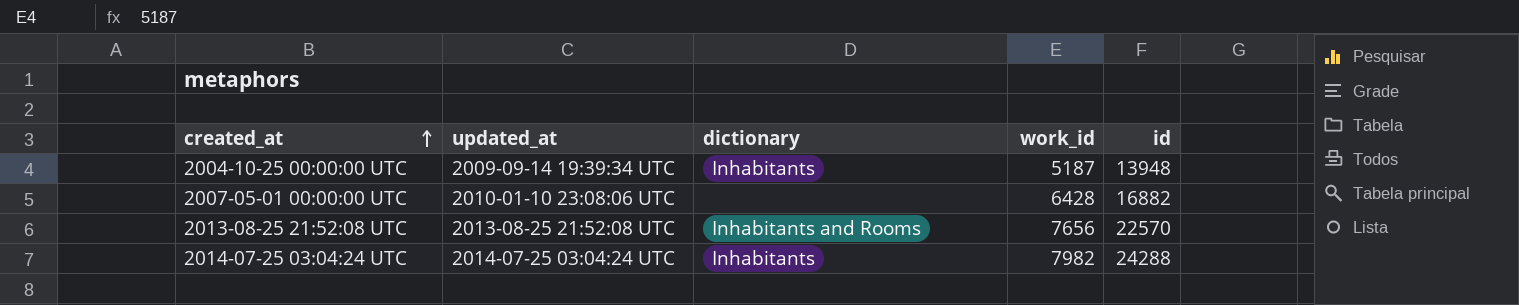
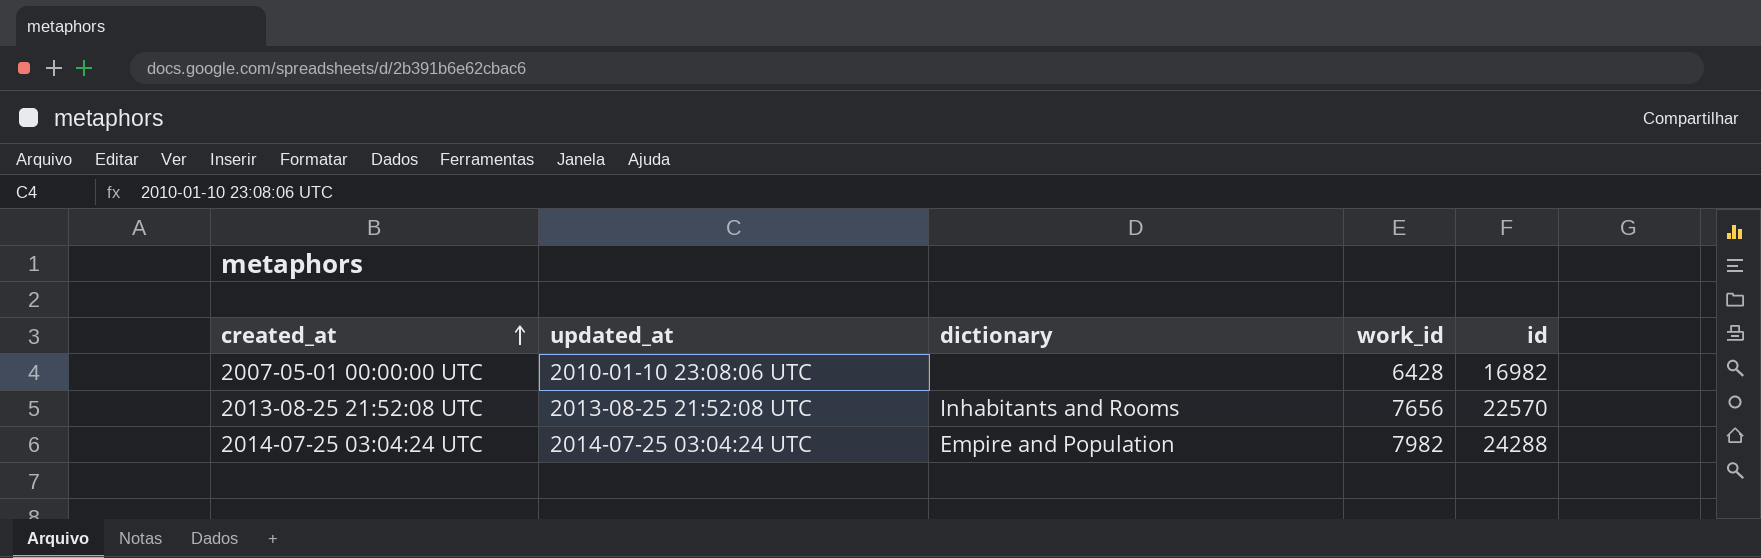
row 2004-10-25 00:00:00 UTC: 2009-09-14 19:39:34 UTC | Inhabitants | 5187 | 13948 -> none
2007-05-01 00:00:00 UTC | id: 16882 -> 16982
2014-07-25 03:04:24 UTC | dictionary: Inhabitants -> Empire and Population

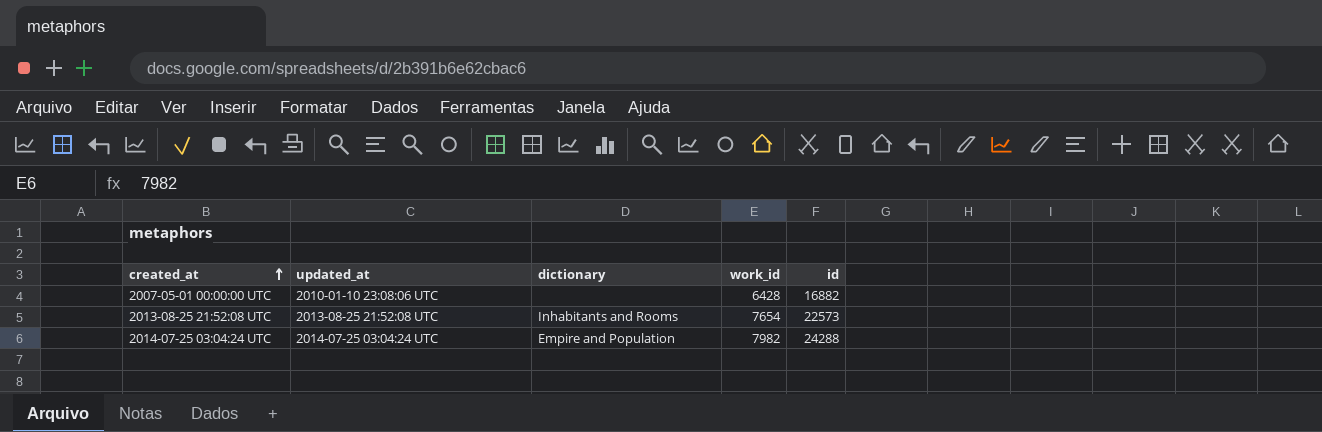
2007-05-01 00:00:00 UTC | id: 16982 -> 16882
2013-08-25 21:52:08 UTC | work_id: 7656 -> 7654
2013-08-25 21:52:08 UTC | id: 22570 -> 22573

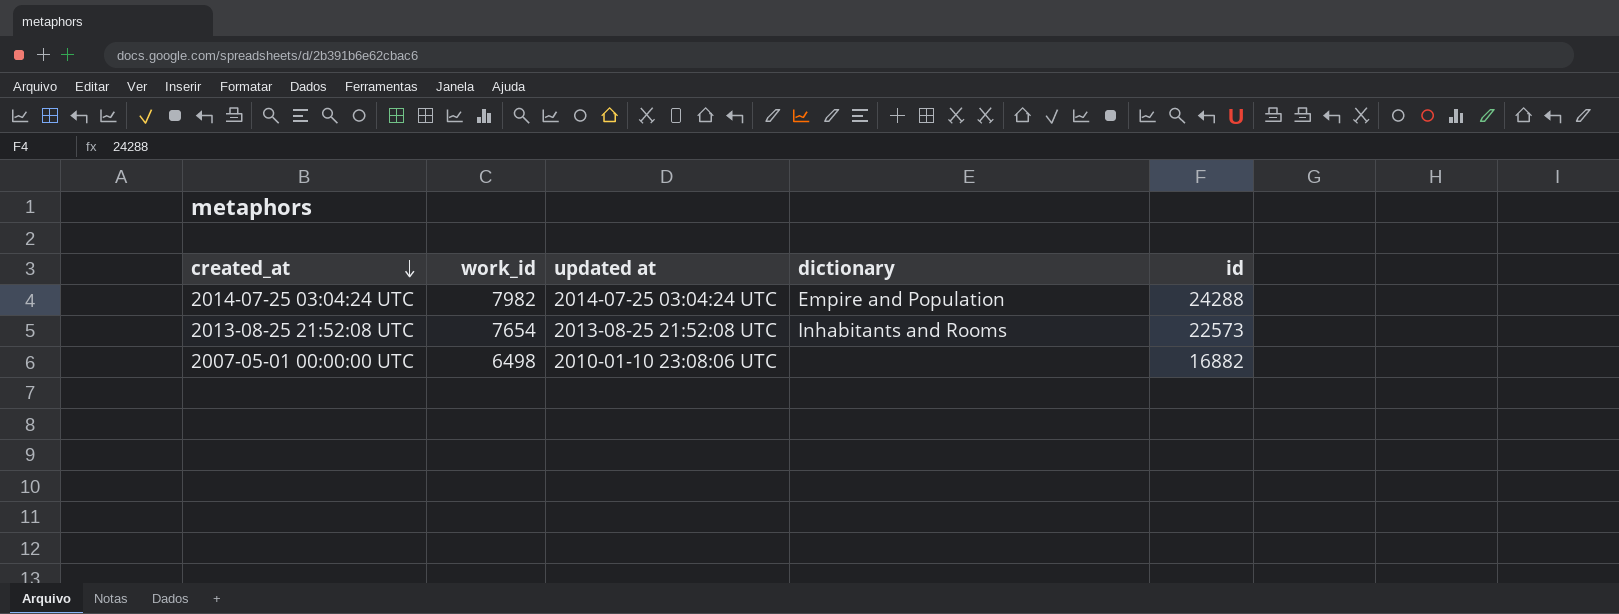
row order: created_at ascending -> created_at descending
column work_id | position: 4 -> 2
column name: updated_at -> updated at
2007-05-01 00:00:00 UTC | work_id: 6428 -> 6498

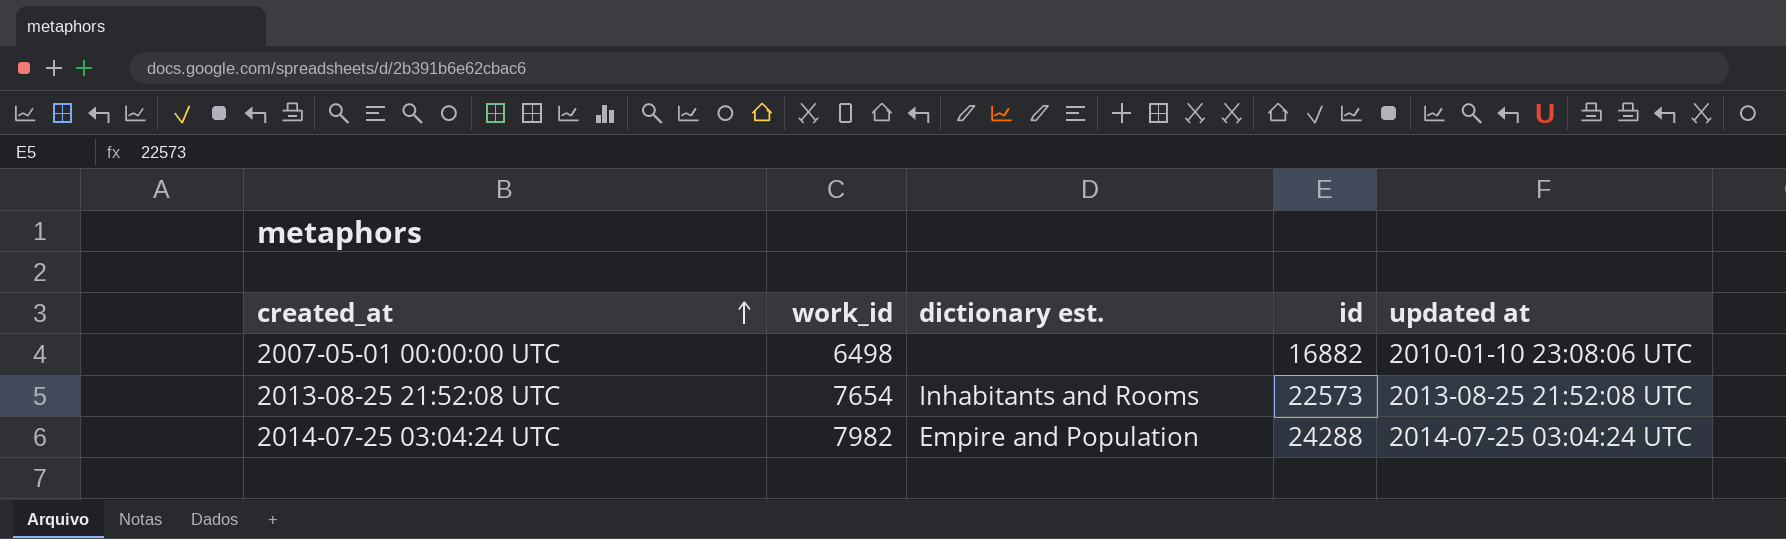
row order: created_at descending -> created_at ascending
column name: dictionary -> dictionary est.
column updated at | position: 3 -> 5

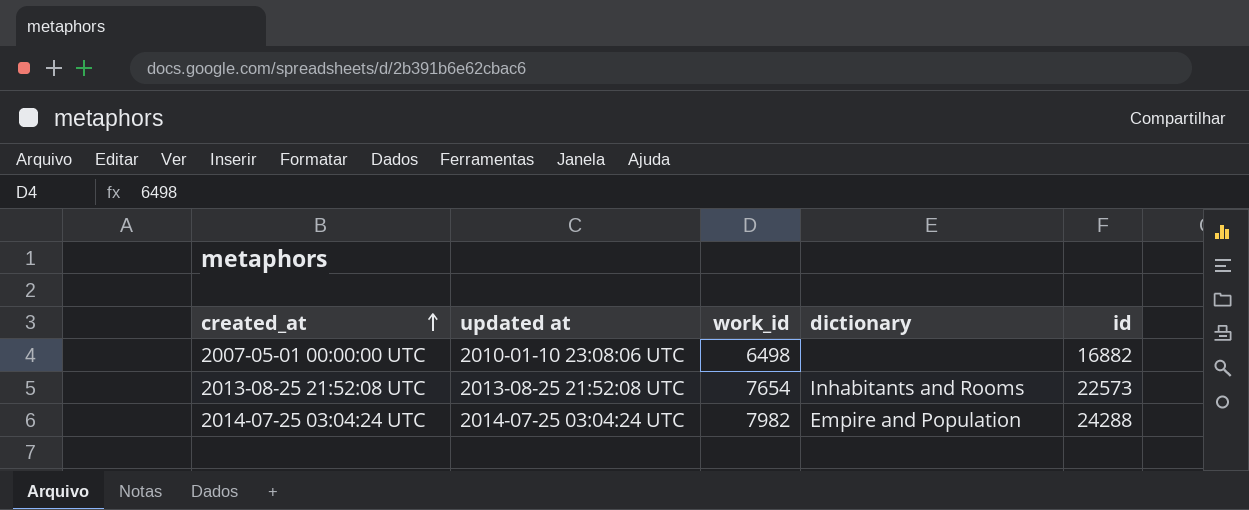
column updated at | position: 5 -> 2
column name: dictionary est. -> dictionary

